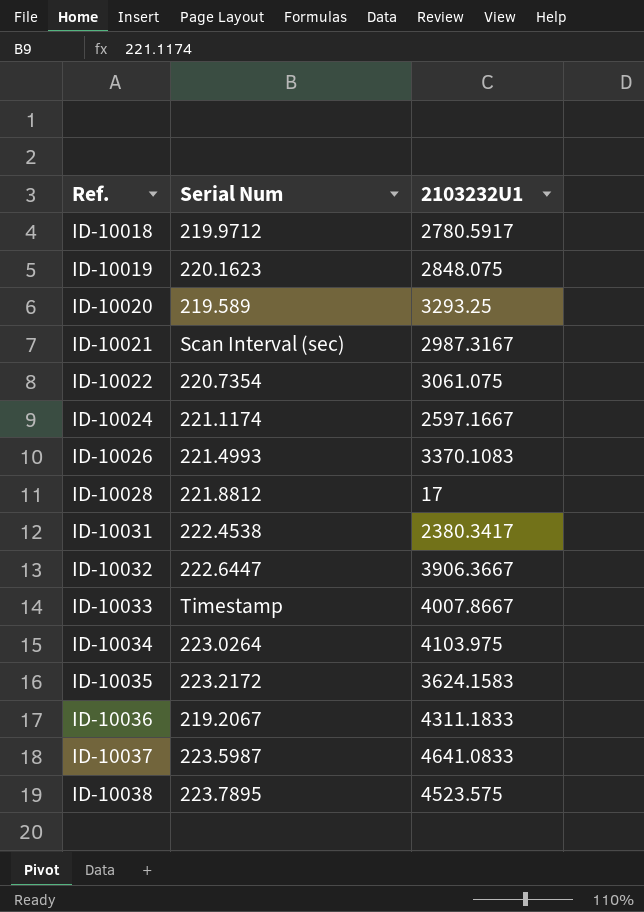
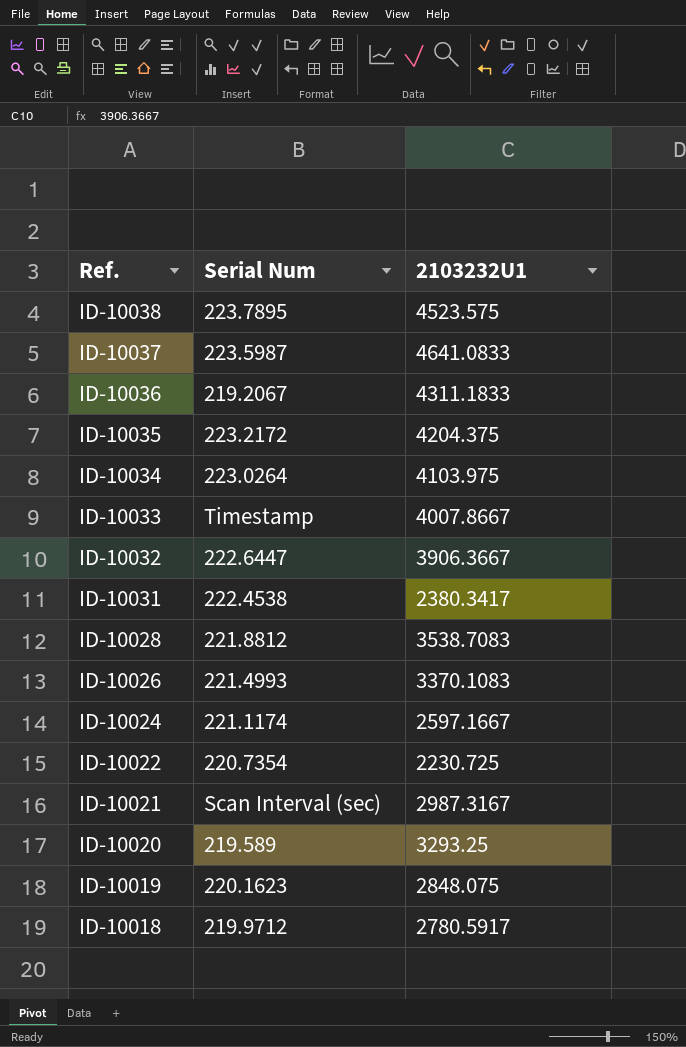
row order: Ref. ascending -> Ref. descending
ID-10035 | 2103232U1: 3624.1583 -> 4204.375
ID-10028 | 2103232U1: 17 -> 3538.7083
ID-10022 | 2103232U1: 3061.075 -> 2230.725

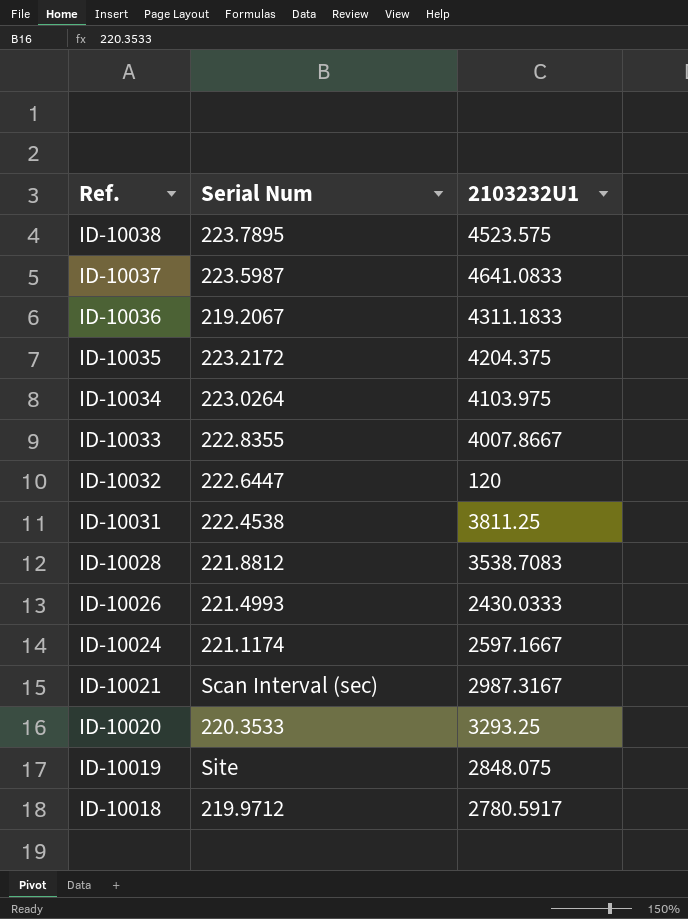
row ID-10022: 220.7354 | 2230.725 -> none
ID-10033 | Serial Num: Timestamp -> 222.8355
ID-10032 | 2103232U1: 3906.3667 -> 120
ID-10031 | 2103232U1: 2380.3417 -> 3811.25
ID-10026 | 2103232U1: 3370.1083 -> 2430.0333
ID-10020 | Serial Num: 219.589 -> 220.3533
ID-10019 | Serial Num: 220.1623 -> Site

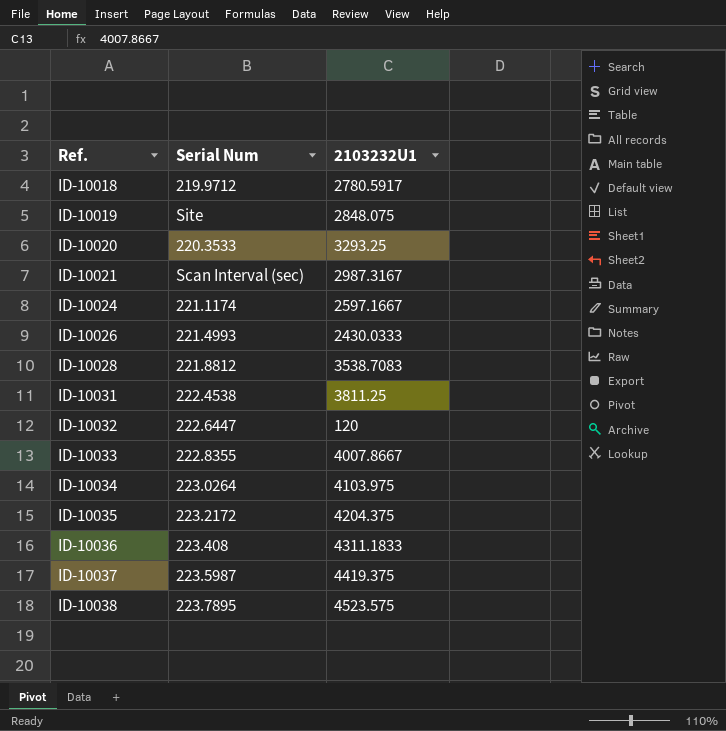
row order: Ref. descending -> Ref. ascending
ID-10036 | Serial Num: 219.2067 -> 223.408
ID-10037 | 2103232U1: 4641.0833 -> 4419.375

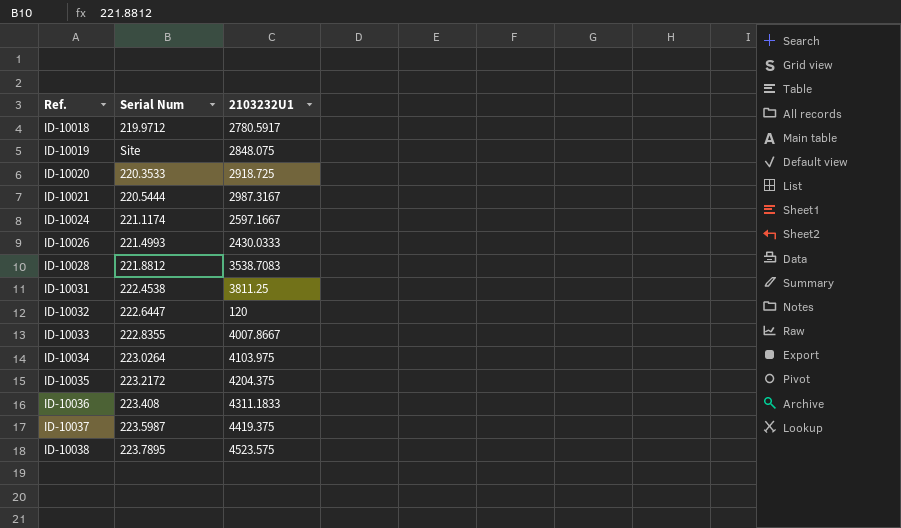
ID-10020 | 2103232U1: 3293.25 -> 2918.725
ID-10021 | Serial Num: Scan Interval (sec) -> 220.5444

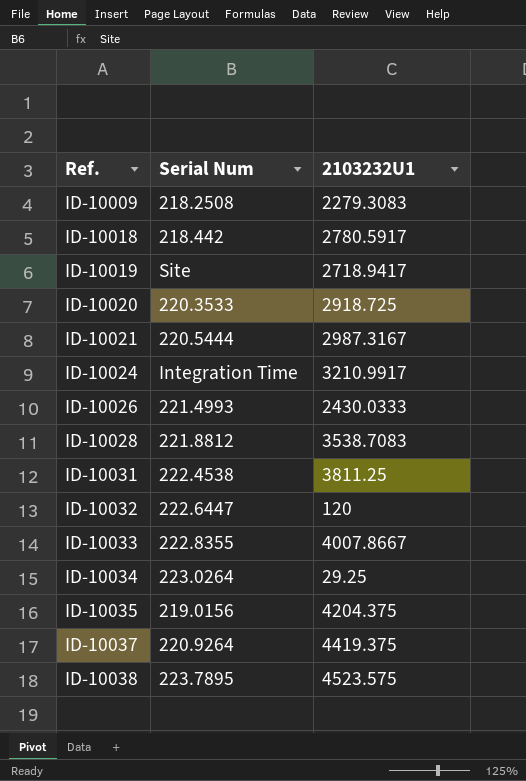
row ID-10036: 223.408 | 4311.1833 -> none
row ID-10009: none -> 218.2508 | 2279.3083
ID-10018 | Serial Num: 219.9712 -> 218.442
ID-10019 | 2103232U1: 2848.075 -> 2718.9417
ID-10024 | Serial Num: 221.1174 -> Integration Time
ID-10024 | 2103232U1: 2597.1667 -> 3210.9917
ID-10034 | 2103232U1: 4103.975 -> 29.25
ID-10035 | Serial Num: 223.2172 -> 219.0156
ID-10037 | Serial Num: 223.5987 -> 220.9264

